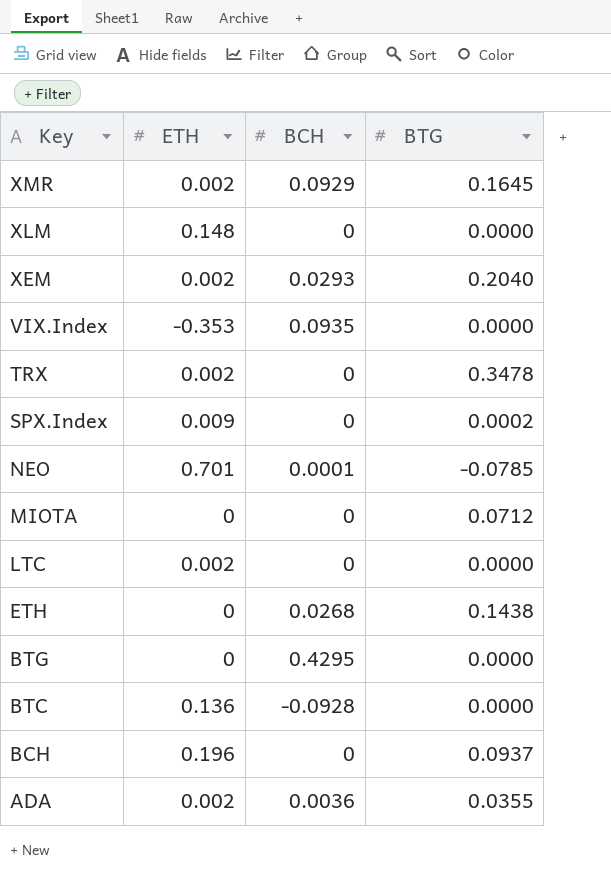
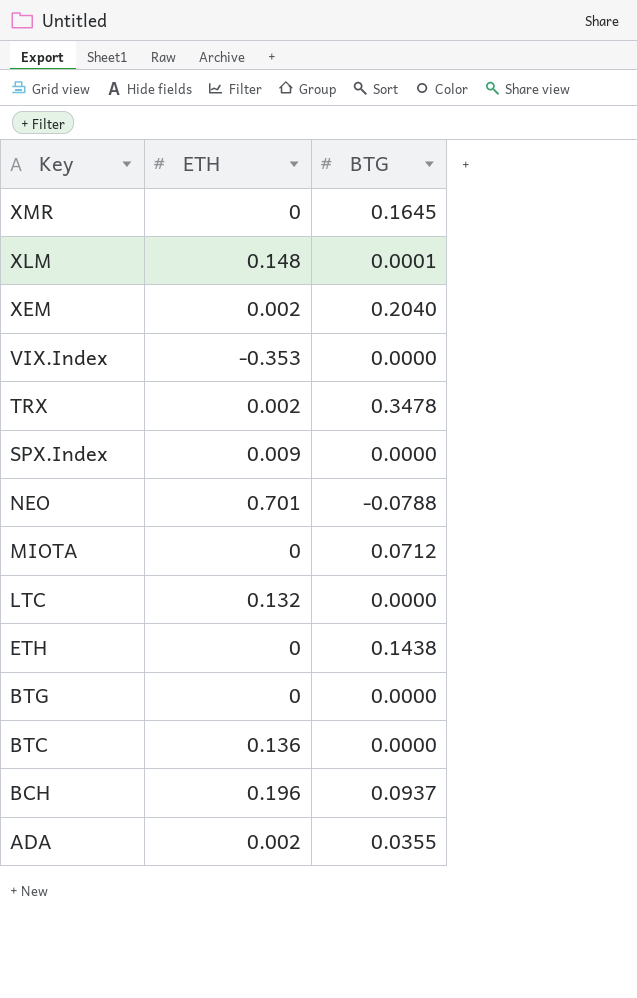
column BCH | position: 3 -> none
XMR | ETH: 0.002 -> 0
XLM | BTG: 0.0000 -> 0.0001
SPX.Index | BTG: 0.0002 -> 0.0000
NEO | BTG: -0.0785 -> -0.0788
LTC | ETH: 0.002 -> 0.132

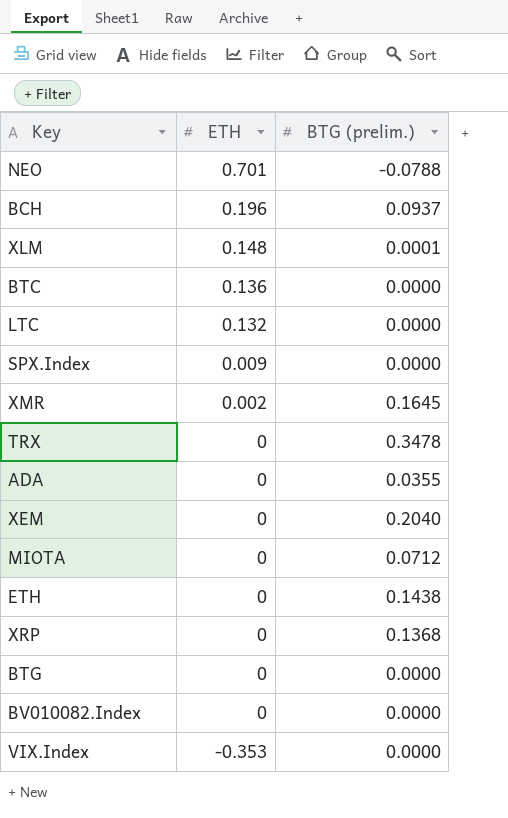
row order: Key descending -> ETH descending
column name: BTG -> BTG (prelim.)
XMR | ETH: 0 -> 0.002
TRX | ETH: 0.002 -> 0
ADA | ETH: 0.002 -> 0
XEM | ETH: 0.002 -> 0
row XRP: none -> 0 | 0.1368
row BV010082.Index: none -> 0 | 0.0000

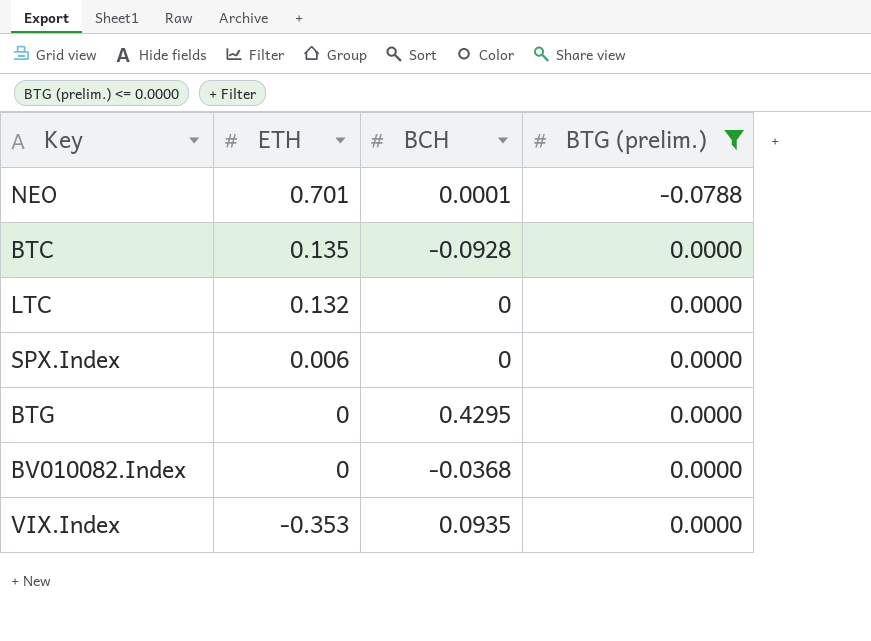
filter: none -> BTG (prelim.) <= 0.0000
column BCH | position: none -> 3
BTC | ETH: 0.136 -> 0.135
SPX.Index | ETH: 0.009 -> 0.006

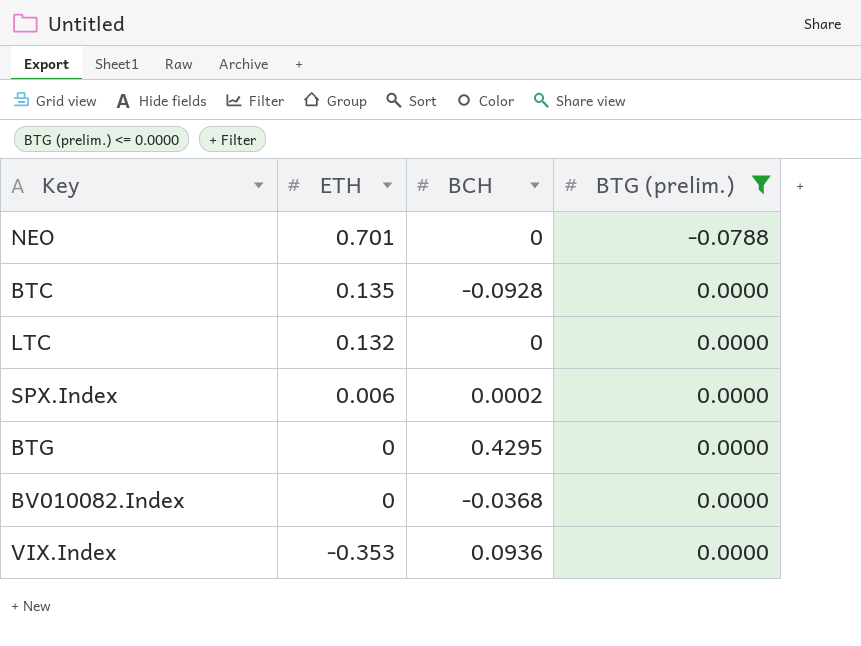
NEO | BCH: 0.0001 -> 0
SPX.Index | BCH: 0 -> 0.0002
VIX.Index | BCH: 0.0935 -> 0.0936

